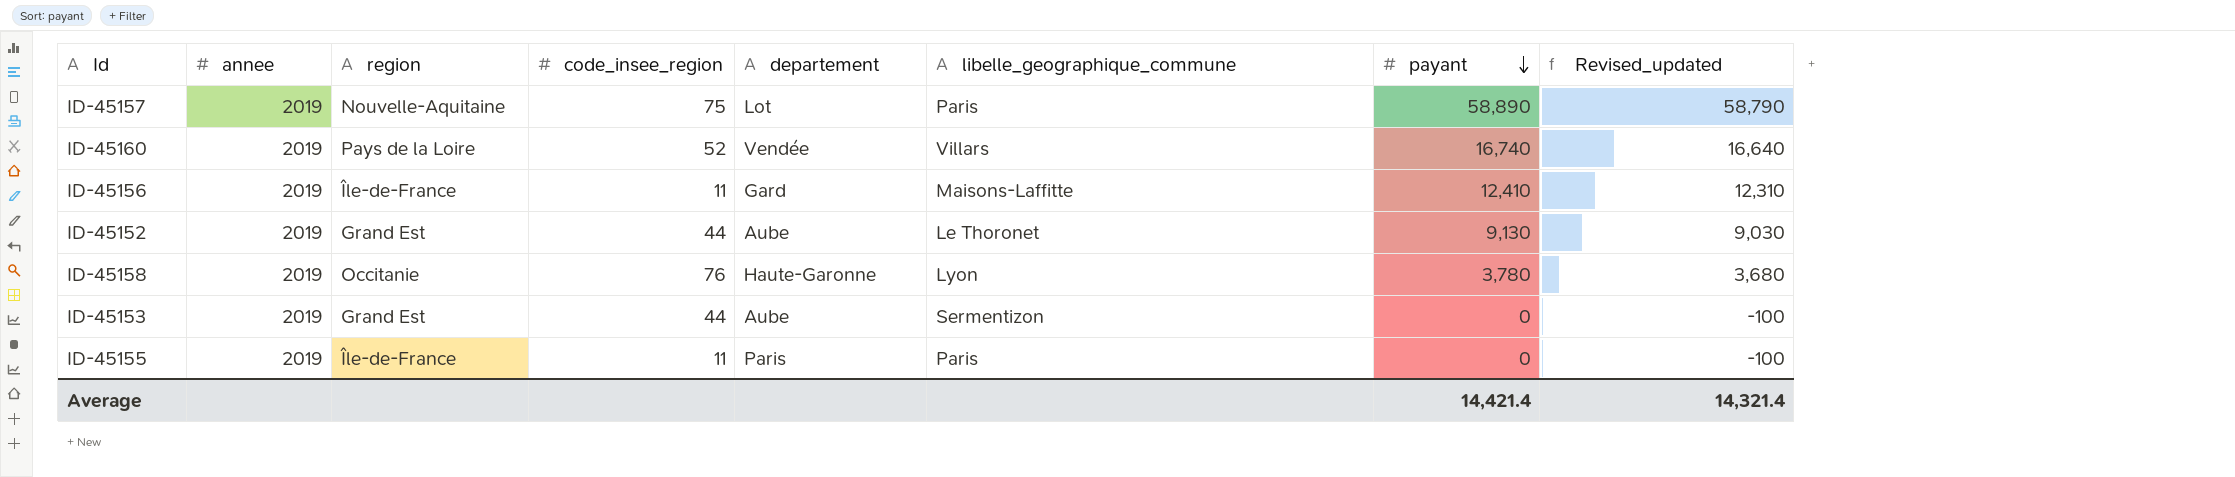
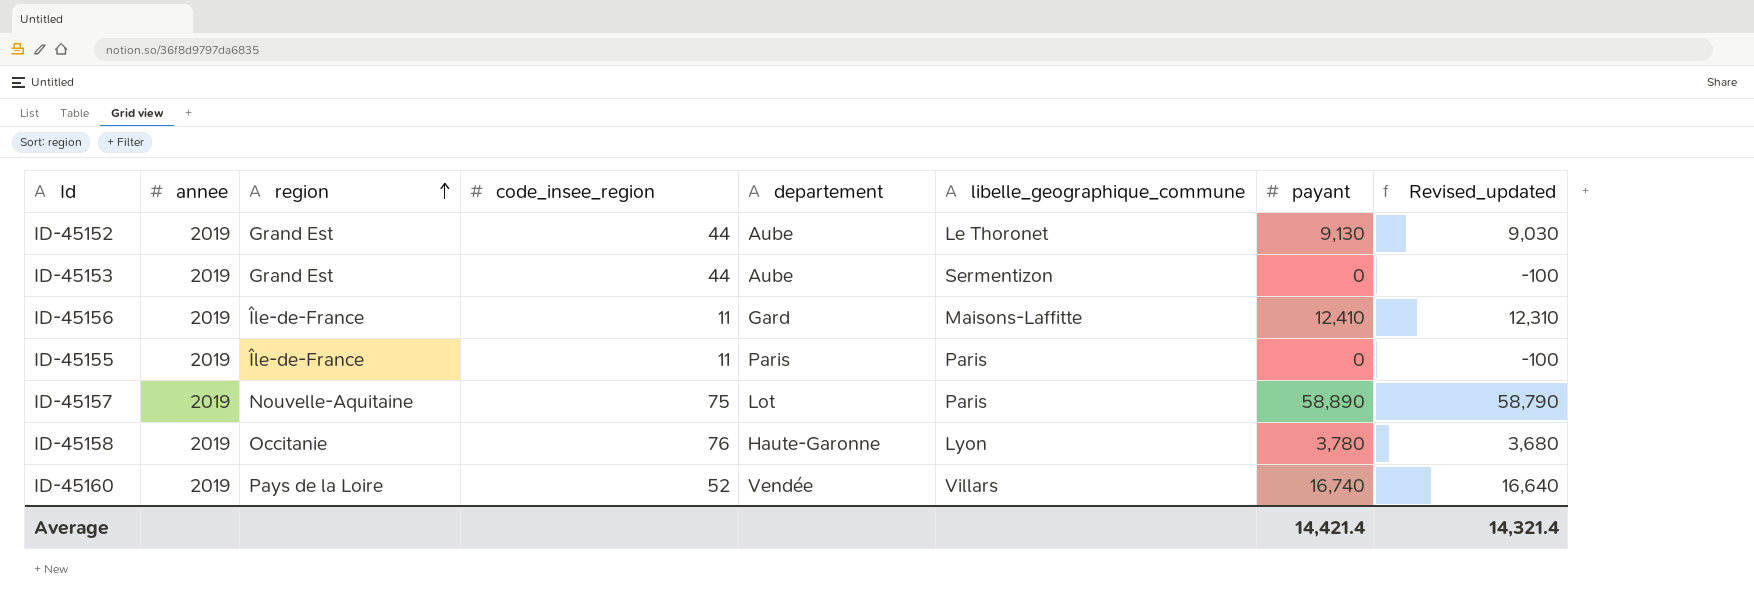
row order: payant descending -> region ascending

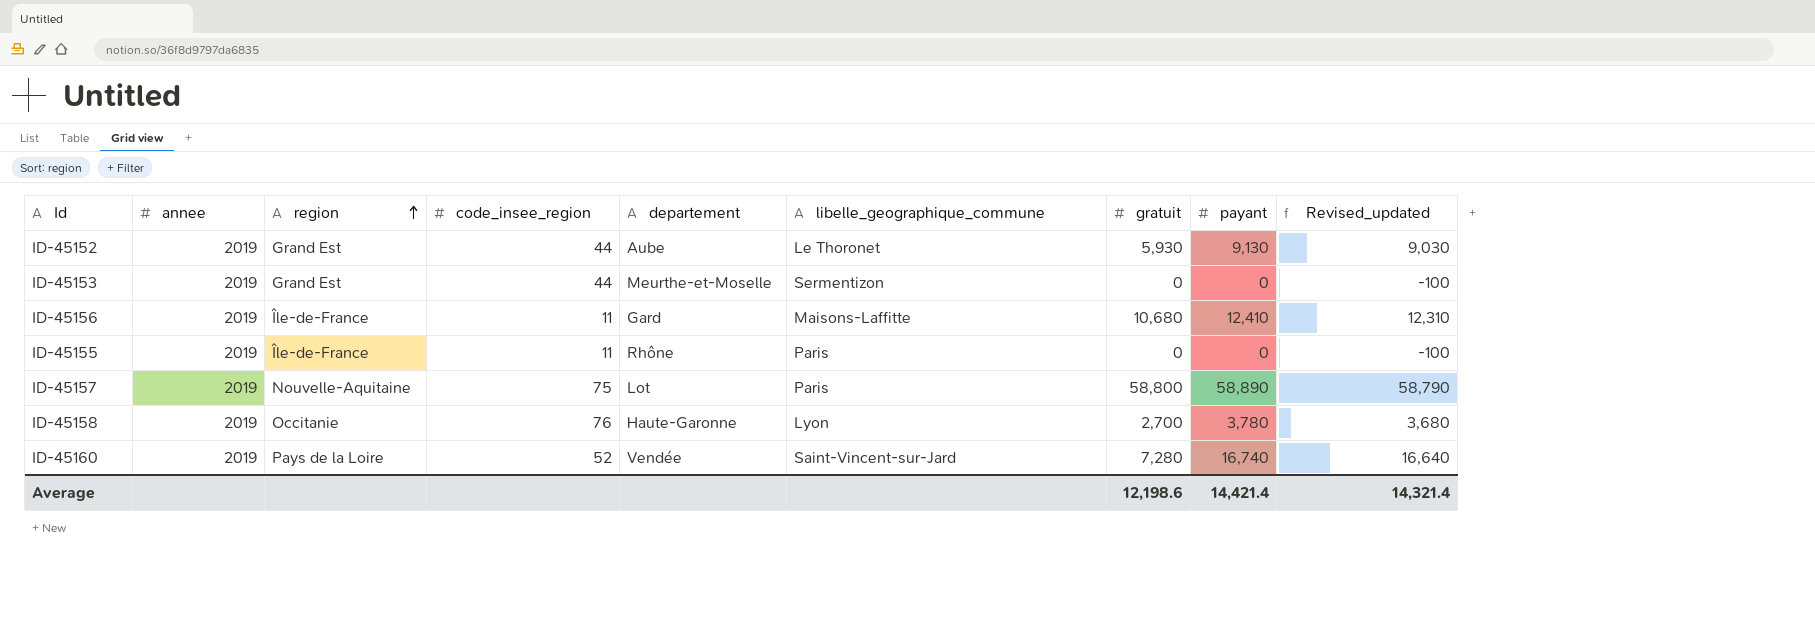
column gratuit | position: none -> 7
ID-45153 | departement: Aube -> Meurthe-et-Moselle
ID-45155 | departement: Paris -> Rhône
ID-45160 | libelle_geographique_commune: Villars -> Saint-Vincent-sur-Jard

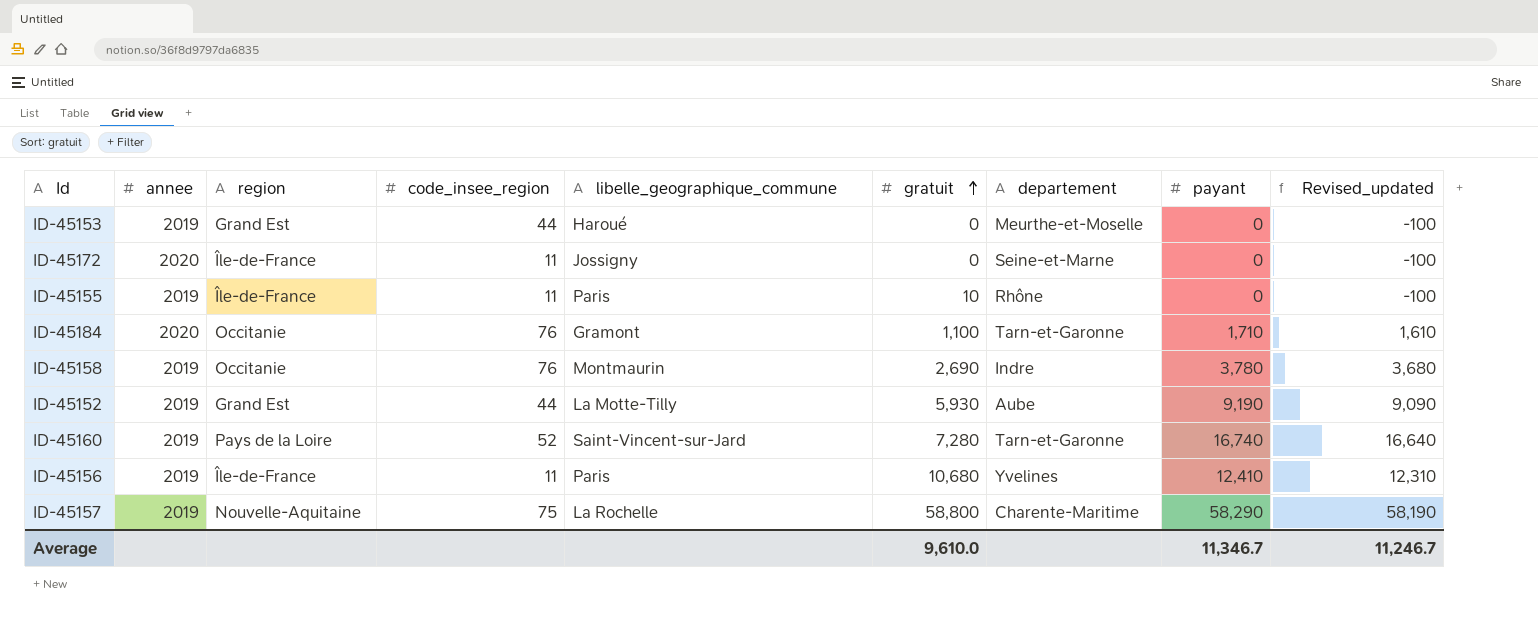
row order: region ascending -> gratuit ascending
column departement | position: 5 -> 7
ID-45153 | libelle_geographique_commune: Sermentizon -> Haroué
row ID-45172: none -> 2020 | Île-de-France | 11 | Jossigny | 0 | Seine-et-Marne | 0 | -100
ID-45155 | gratuit: 0 -> 10
row ID-45184: none -> 2020 | Occitanie | 76 | Gramont | 1,100 | Tarn-et-Garonne | 1,710 | 1,610
ID-45158 | libelle_geographique_commune: Lyon -> Montmaurin
ID-45158 | gratuit: 2,700 -> 2,690
ID-45158 | departement: Haute-Garonne -> Indre
ID-45152 | libelle_geographique_commune: Le Thoronet -> La Motte-Tilly
ID-45152 | payant: 9,130 -> 9,190
ID-45152 | Revised_updated: 9,030 -> 9,090
ID-45160 | departement: Vendée -> Tarn-et-Garonne
ID-45156 | libelle_geographique_commune: Maisons-Laffitte -> Paris
ID-45156 | departement: Gard -> Yvelines
ID-45157 | libelle_geographique_commune: Paris -> La Rochelle
ID-45157 | departement: Lot -> Charente-Maritime
ID-45157 | payant: 58,890 -> 58,290
ID-45157 | Revised_updated: 58,790 -> 58,190
Average | gratuit: 12,198.6 -> 9,610.0
Average | payant: 14,421.4 -> 11,346.7
Average | Revised_updated: 14,321.4 -> 11,246.7

